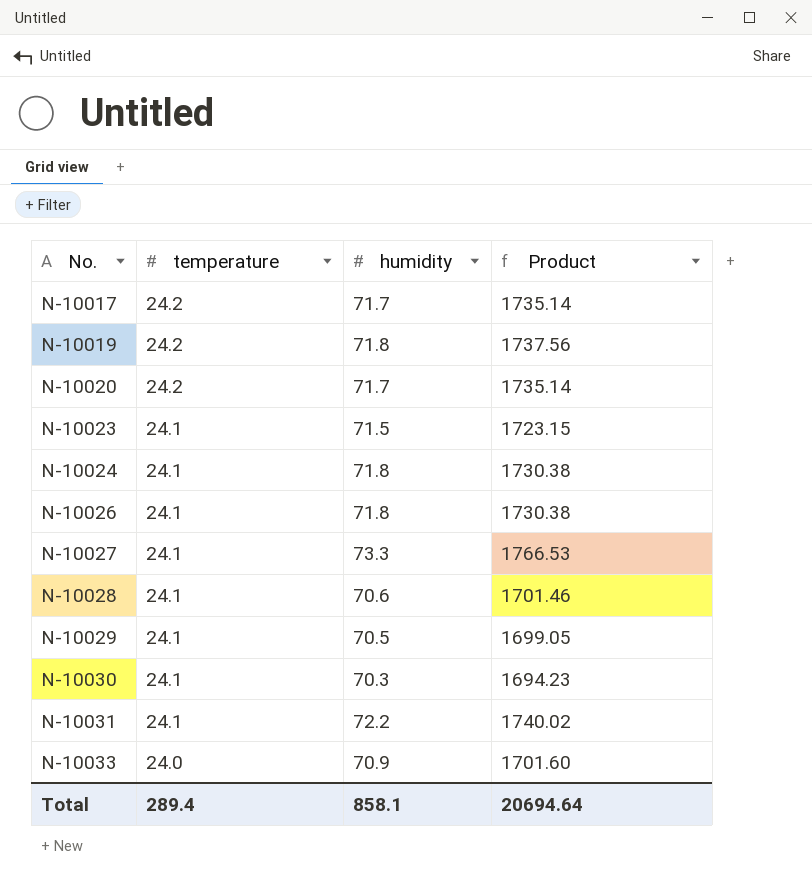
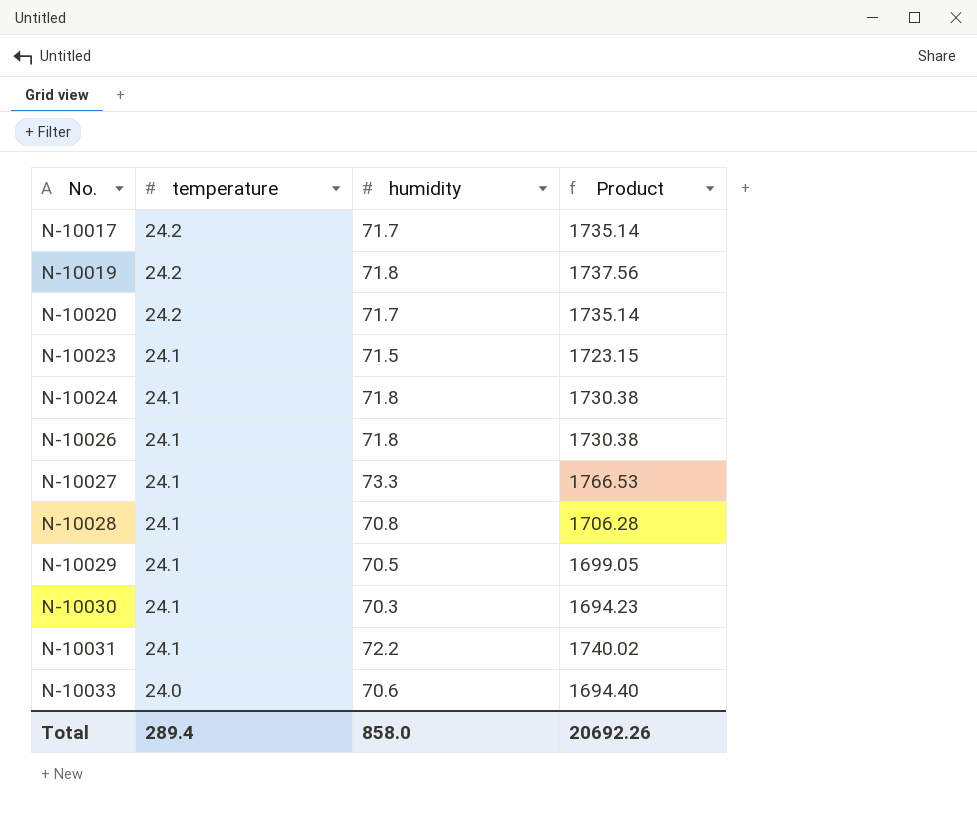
N-10028 | humidity: 70.6 -> 70.8
N-10028 | Product: 1701.46 -> 1706.28
N-10033 | humidity: 70.9 -> 70.6
N-10033 | Product: 1701.60 -> 1694.40
Total | humidity: 858.1 -> 858.0
Total | Product: 20694.64 -> 20692.26

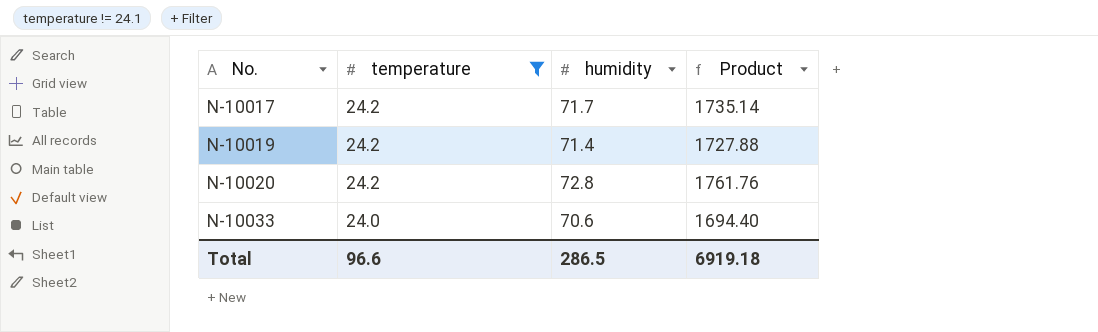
filter: none -> temperature != 24.1
N-10019 | humidity: 71.8 -> 71.4
N-10019 | Product: 1737.56 -> 1727.88
N-10020 | humidity: 71.7 -> 72.8
N-10020 | Product: 1735.14 -> 1761.76
Total | temperature: 289.4 -> 96.6
Total | humidity: 858.0 -> 286.5
Total | Product: 20692.26 -> 6919.18

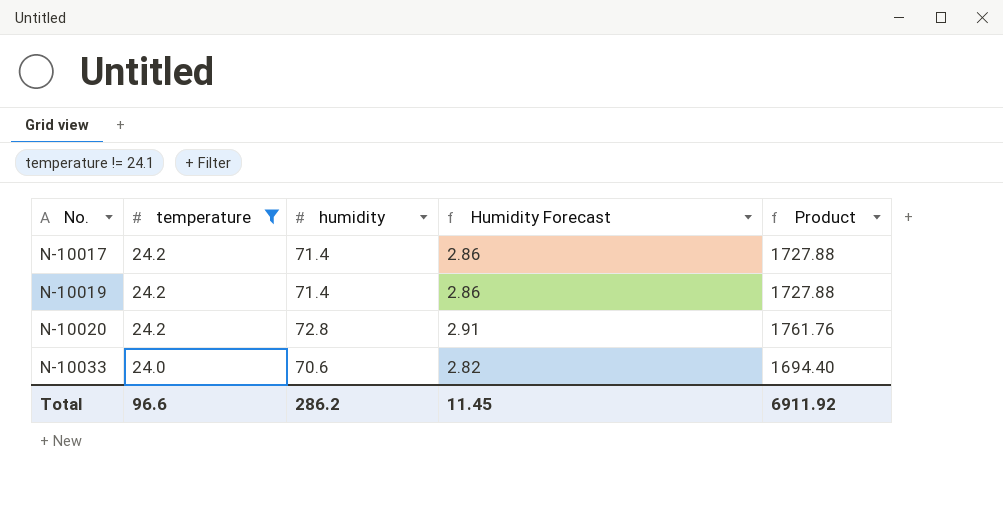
column Humidity Forecast | formula: none -> [humidity] * 0.04
N-10017 | humidity: 71.7 -> 71.4
N-10017 | Product: 1735.14 -> 1727.88
Total | humidity: 286.5 -> 286.2
Total | Product: 6919.18 -> 6911.92

